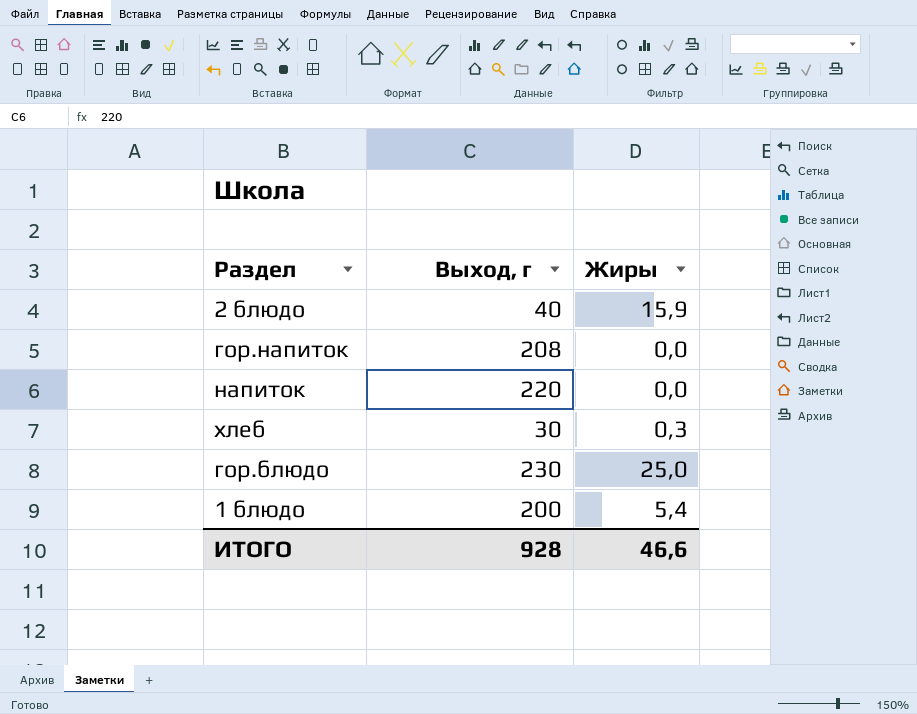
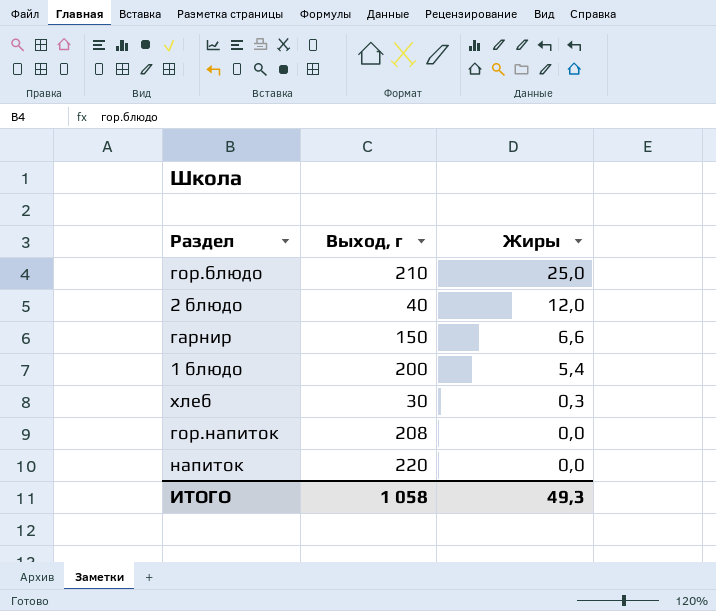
row order: none -> Жиры descending
гор.блюдо | Выход, г: 230 -> 210
2 блюдо | Жиры: 15,9 -> 12,0
row гарнир: none -> 150 | 6,6
ИТОГО | Выход, г: 928 -> 1 058
ИТОГО | Жиры: 46,6 -> 49,3

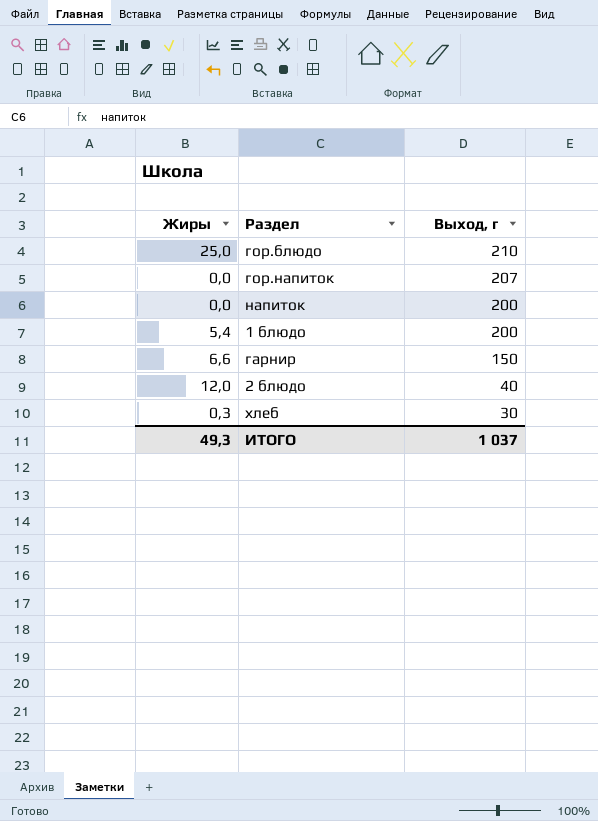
row order: Жиры descending -> Выход, г descending
column Жиры | position: 3 -> 1
гор.напиток | Выход, г: 208 -> 207
напиток | Выход, г: 220 -> 200
ИТОГО | Выход, г: 1 058 -> 1 037

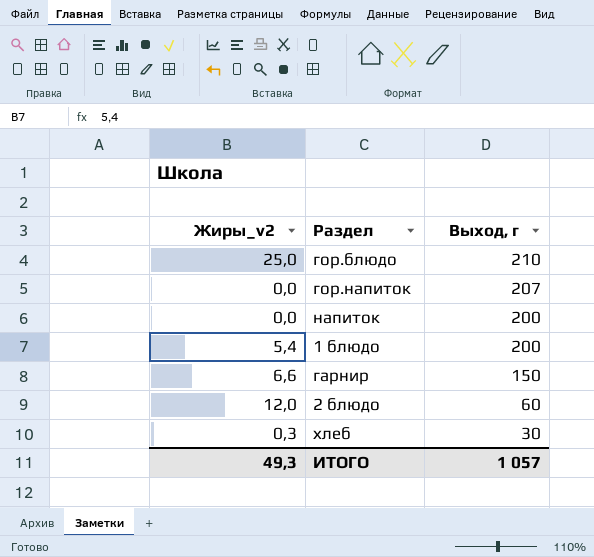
column name: Жиры -> Жиры_v2
2 блюдо | Выход, г: 40 -> 60
ИТОГО | Выход, г: 1 037 -> 1 057

